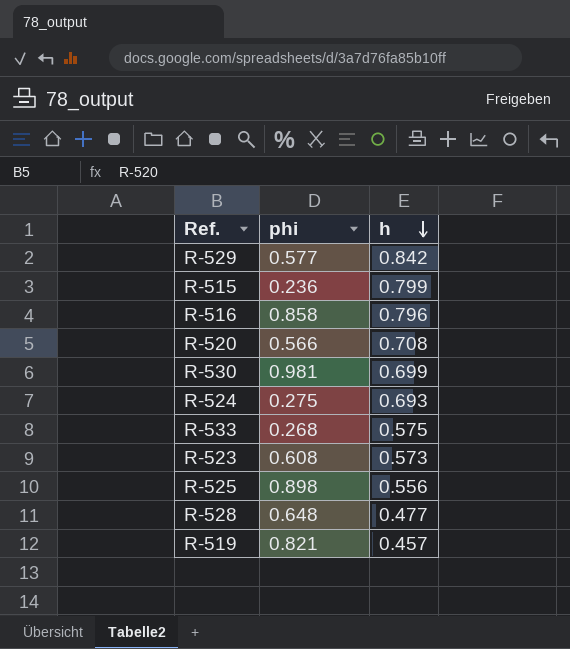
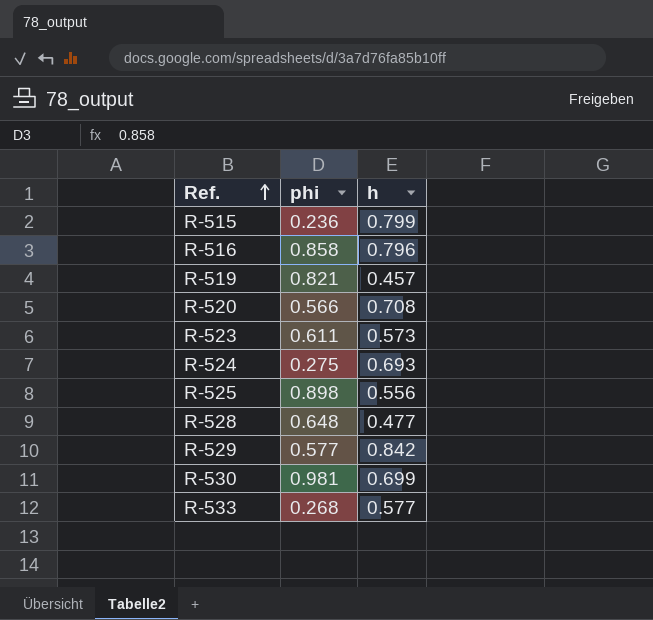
row order: h descending -> Ref. ascending
R-523 | phi: 0.608 -> 0.611
R-533 | h: 0.575 -> 0.577

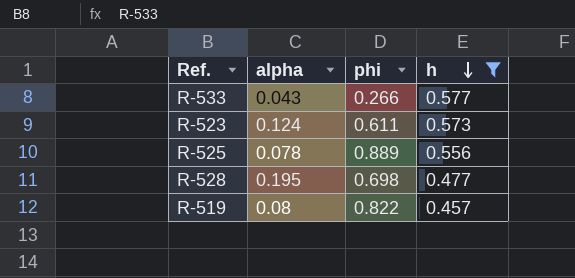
filter: none -> h <= 0.577
row order: Ref. ascending -> h descending
column alpha | position: none -> 2
R-533 | phi: 0.268 -> 0.266
R-525 | phi: 0.898 -> 0.889
R-528 | phi: 0.648 -> 0.698
R-519 | phi: 0.821 -> 0.822

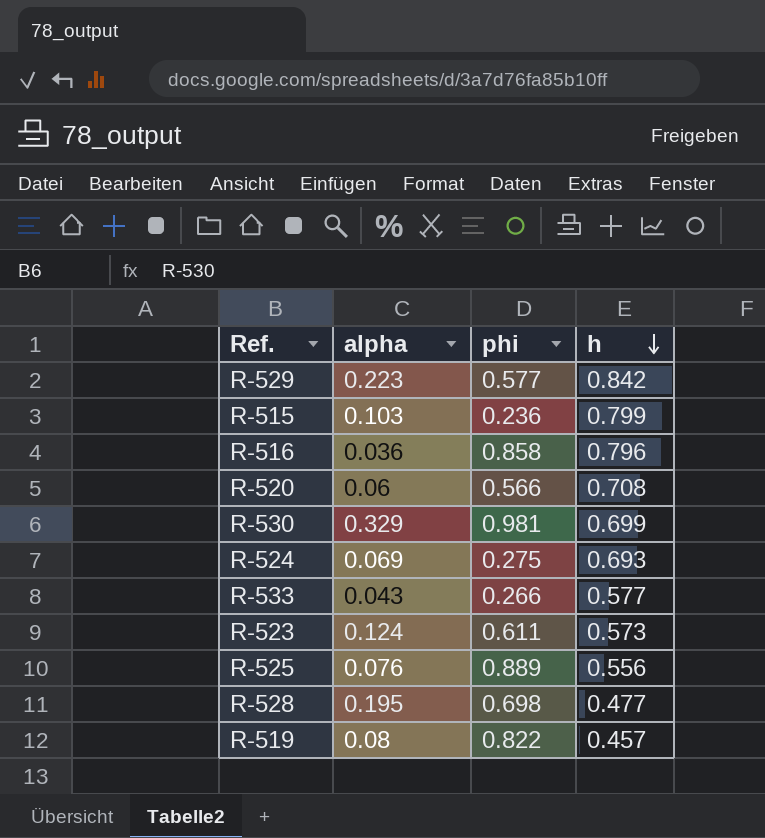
filter: h <= 0.577 -> none
R-525 | alpha: 0.078 -> 0.076

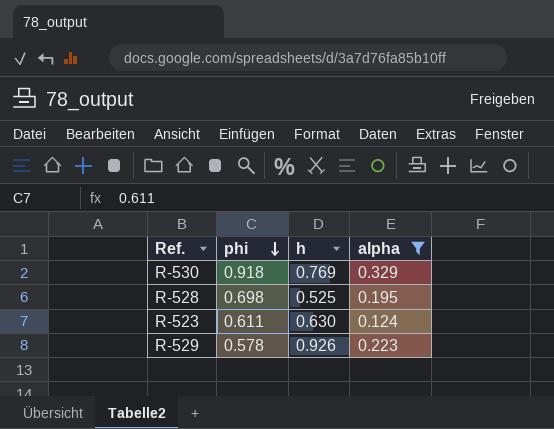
filter: none -> alpha >= 0.124
row order: h descending -> phi descending
column alpha | position: 2 -> 4
R-530 | phi: 0.981 -> 0.918
R-530 | h: 0.699 -> 0.769
R-528 | h: 0.477 -> 0.525
R-523 | h: 0.573 -> 0.630
R-529 | phi: 0.577 -> 0.578
R-529 | h: 0.842 -> 0.926

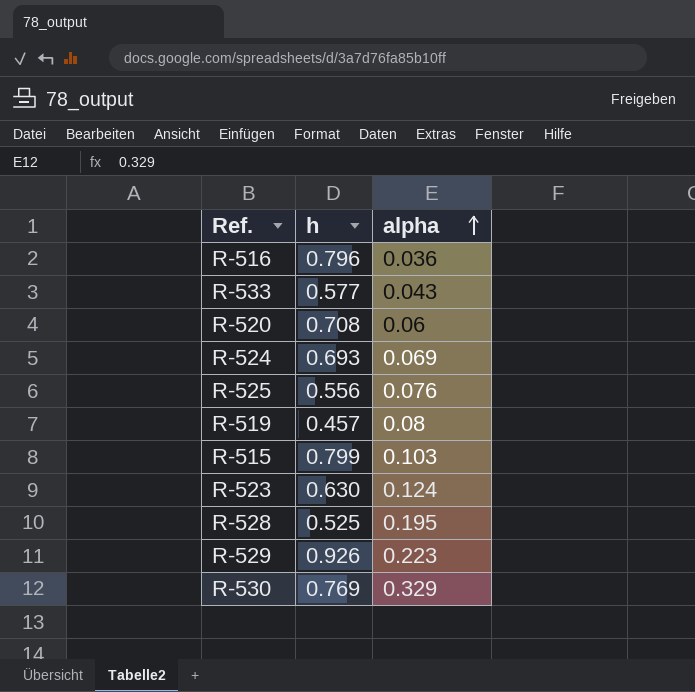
filter: alpha >= 0.124 -> none
row order: phi descending -> alpha ascending
column phi | position: 2 -> none

